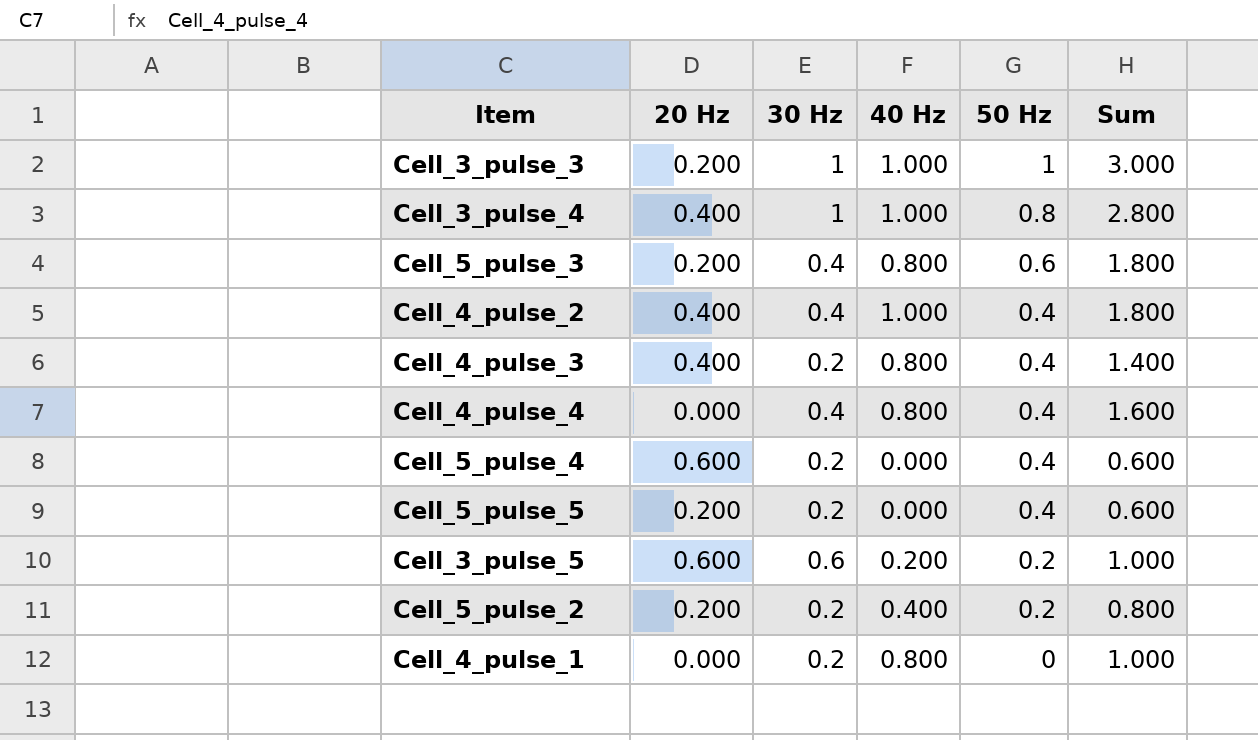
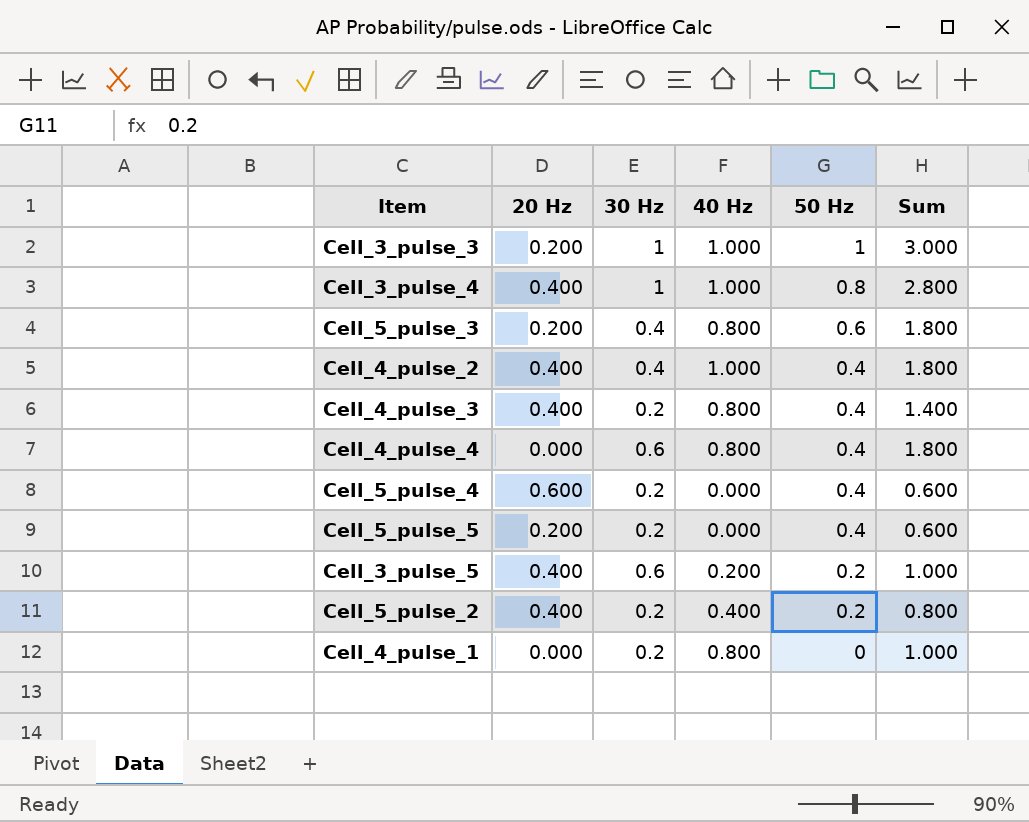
Cell_4_pulse_4 | 30 Hz: 0.4 -> 0.6
Cell_4_pulse_4 | Sum: 1.600 -> 1.800
Cell_3_pulse_5 | 20 Hz: 0.600 -> 0.400
Cell_5_pulse_2 | 20 Hz: 0.200 -> 0.400

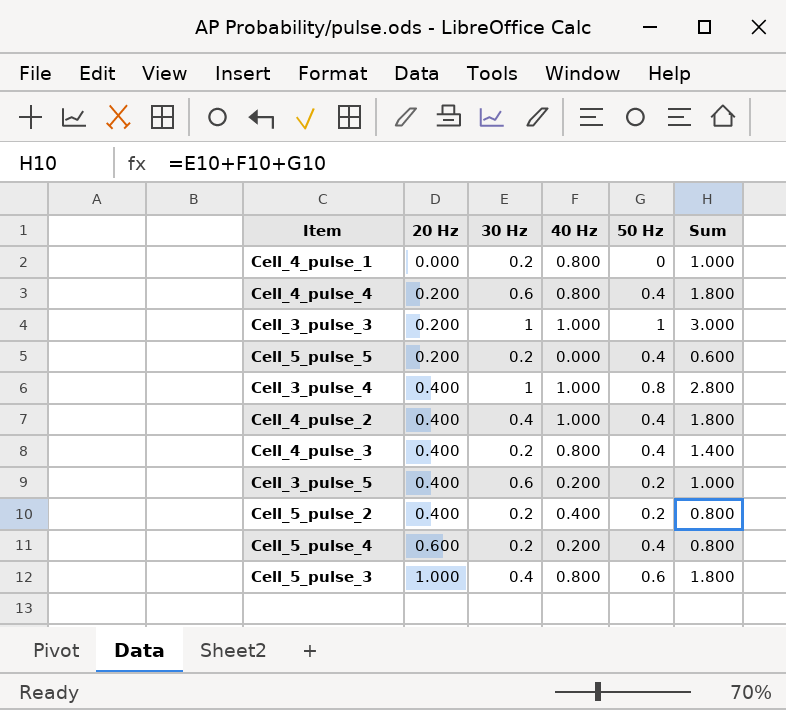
row order: 50 Hz descending -> 20 Hz ascending
Cell_4_pulse_4 | 20 Hz: 0.000 -> 0.200
Cell_5_pulse_4 | 40 Hz: 0.000 -> 0.200
Cell_5_pulse_4 | Sum: 0.600 -> 0.800
Cell_5_pulse_3 | 20 Hz: 0.200 -> 1.000

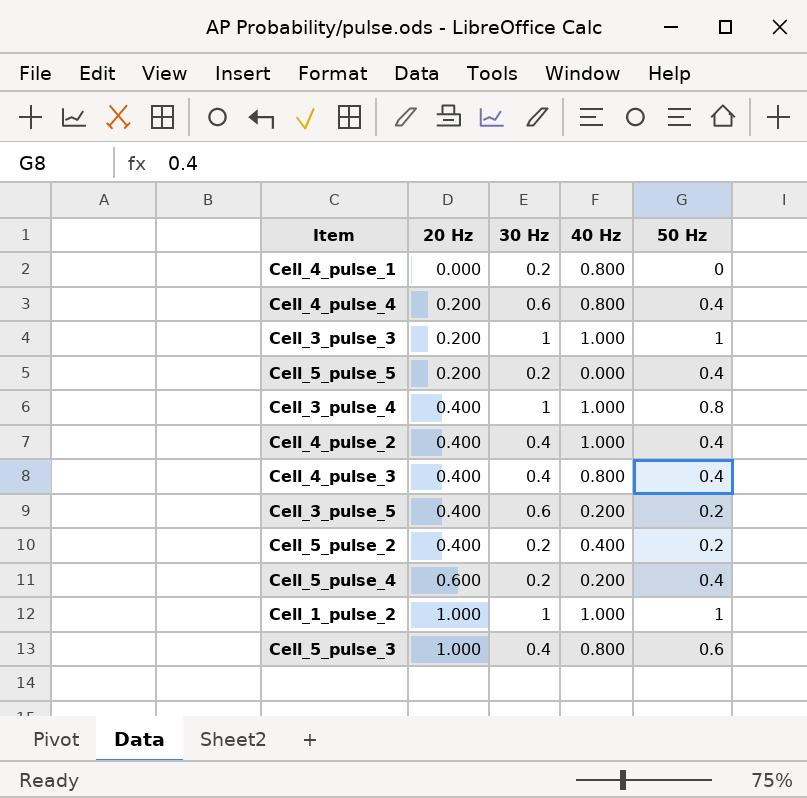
column Sum | formula: [30 Hz] + [40 Hz] + [50 Hz] -> none
Cell_4_pulse_3 | 30 Hz: 0.2 -> 0.4
row Cell_1_pulse_2: none -> 1.000 | 1 | 1.000 | 1

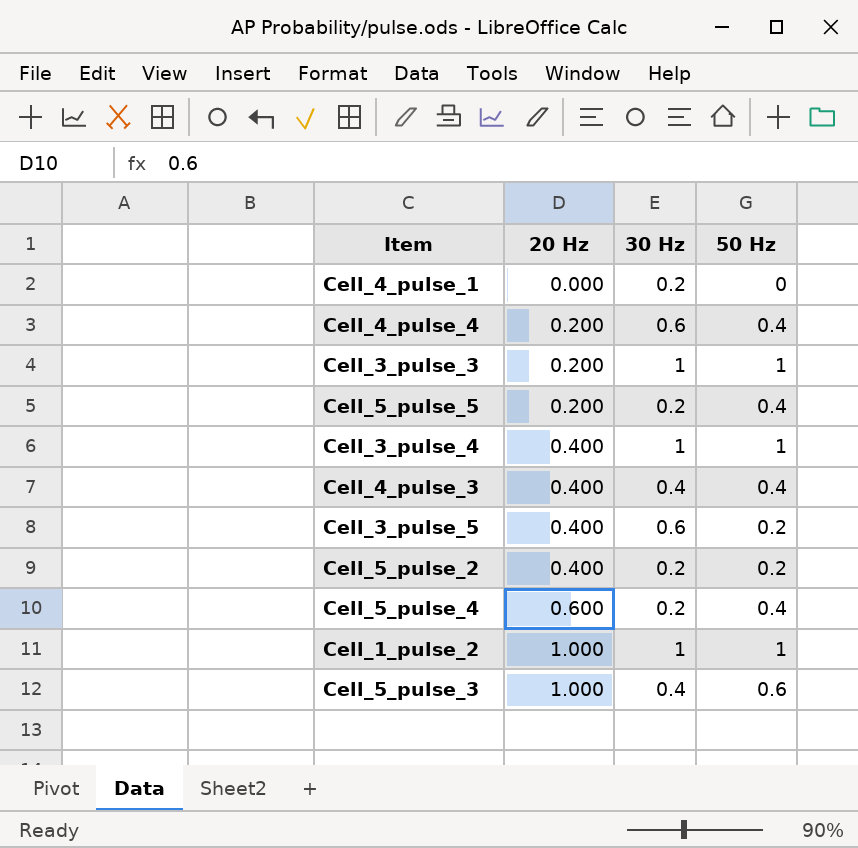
column 40 Hz | position: 4 -> none
row Cell_4_pulse_2: 0.400 | 0.4 | 1.000 | 0.4 -> none
Cell_3_pulse_4 | 50 Hz: 0.8 -> 1

